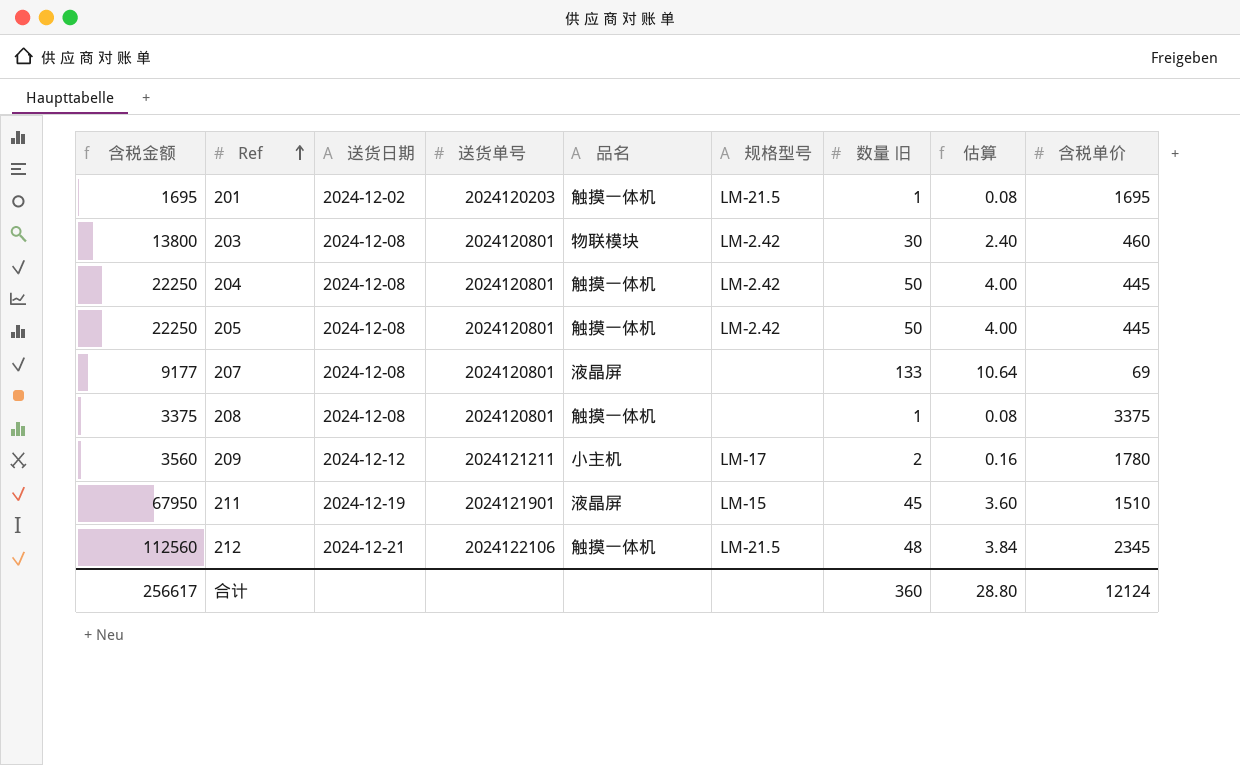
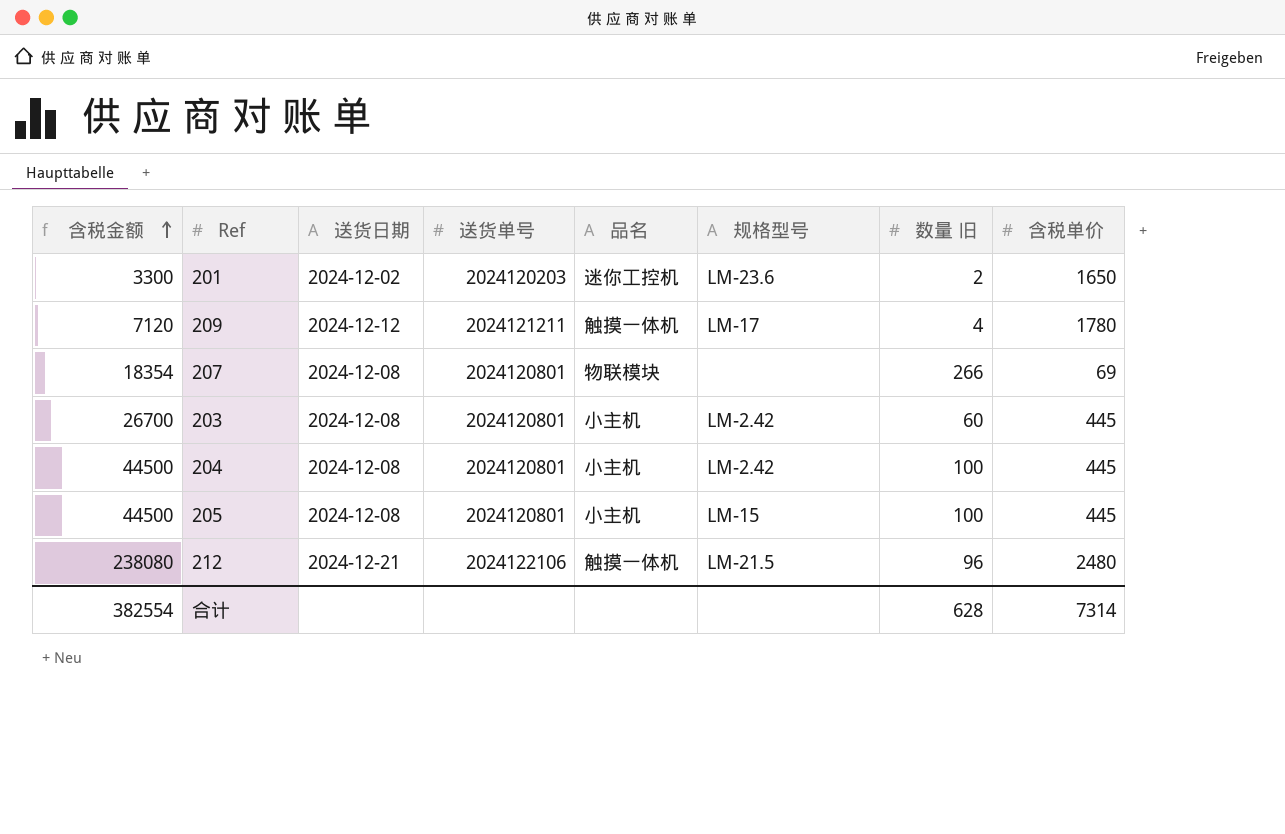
row order: Ref ascending -> 含税金额 ascending
column 估算 | formula: [数量 旧] * 0.08 -> none
row 208: 3375 | 2024-12-08 | 2024120801 | 触摸一体机 | none | 1 | 0.08 | 3375 -> none
row 211: 67950 | 2024-12-19 | 2024121901 | 液晶屏 | LM-15 | 45 | 3.60 | 1510 -> none
201 | 含税金额: 1695 -> 3300
201 | 品名: 触摸一体机 -> 迷你工控机
201 | 规格型号: LM-21.5 -> LM-23.6
201 | 数量 旧: 1 -> 2
201 | 含税单价: 1695 -> 1650
209 | 含税金额: 3560 -> 7120
209 | 品名: 小主机 -> 触摸一体机
209 | 数量 旧: 2 -> 4
207 | 含税金额: 9177 -> 18354
207 | 品名: 液晶屏 -> 物联模块
207 | 数量 旧: 133 -> 266
203 | 含税金额: 13800 -> 26700
203 | 品名: 物联模块 -> 小主机
203 | 数量 旧: 30 -> 60
203 | 含税单价: 460 -> 445
204 | 含税金额: 22250 -> 44500
204 | 品名: 触摸一体机 -> 小主机
204 | 数量 旧: 50 -> 100
205 | 含税金额: 22250 -> 44500
205 | 品名: 触摸一体机 -> 小主机
205 | 规格型号: LM-2.42 -> LM-15
205 | 数量 旧: 50 -> 100
212 | 含税金额: 112560 -> 238080
212 | 数量 旧: 48 -> 96
212 | 含税单价: 2345 -> 2480
合计 | 含税金额: 256617 -> 382554
合计 | 数量 旧: 360 -> 628
合计 | 含税单价: 12124 -> 7314

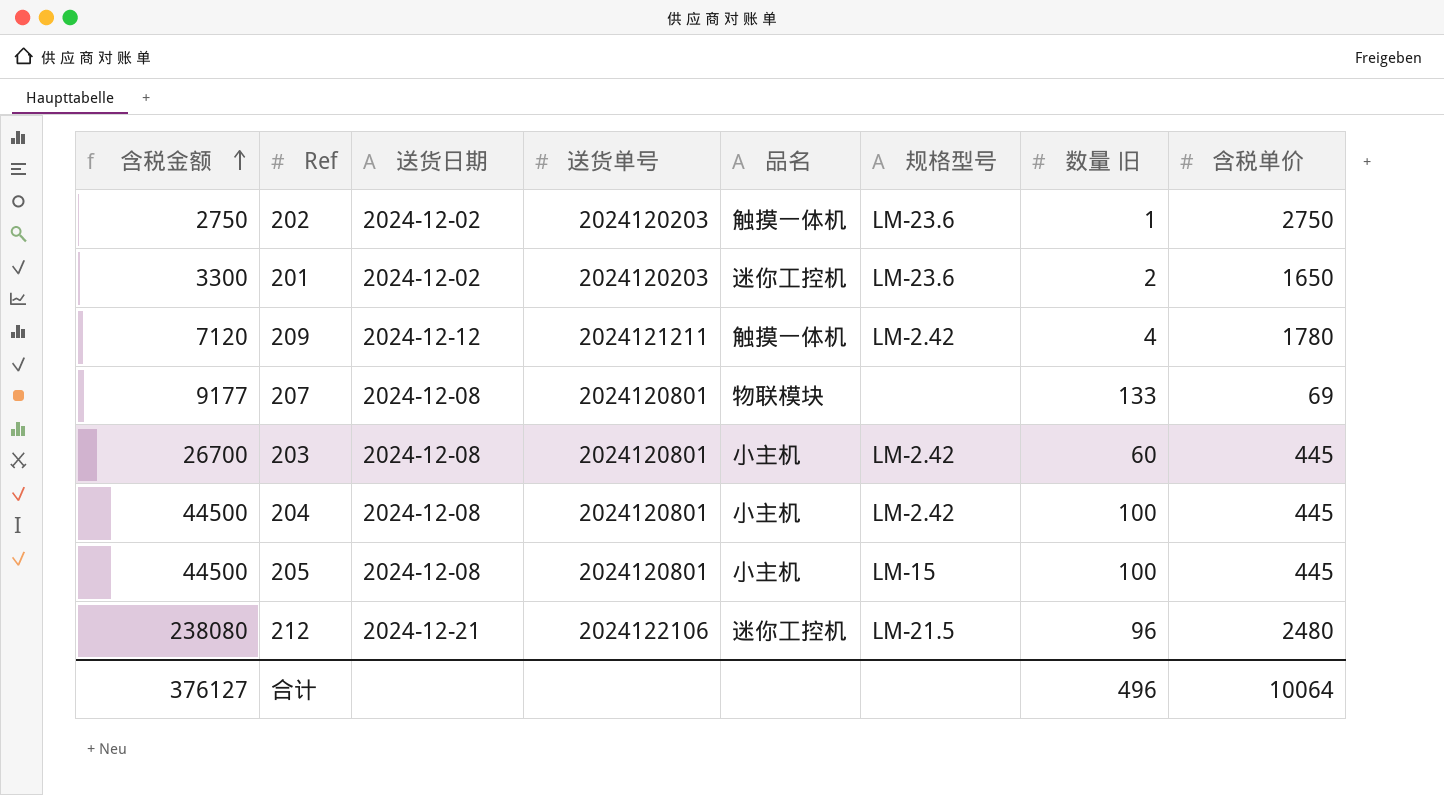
row 202: none -> 2750 | 2024-12-02 | 2024120203 | 触摸一体机 | LM-23.6 | 1 | 2750
209 | 规格型号: LM-17 -> LM-2.42
207 | 含税金额: 18354 -> 9177
207 | 数量 旧: 266 -> 133
212 | 品名: 触摸一体机 -> 迷你工控机
合计 | 含税金额: 382554 -> 376127
合计 | 数量 旧: 628 -> 496
合计 | 含税单价: 7314 -> 10064

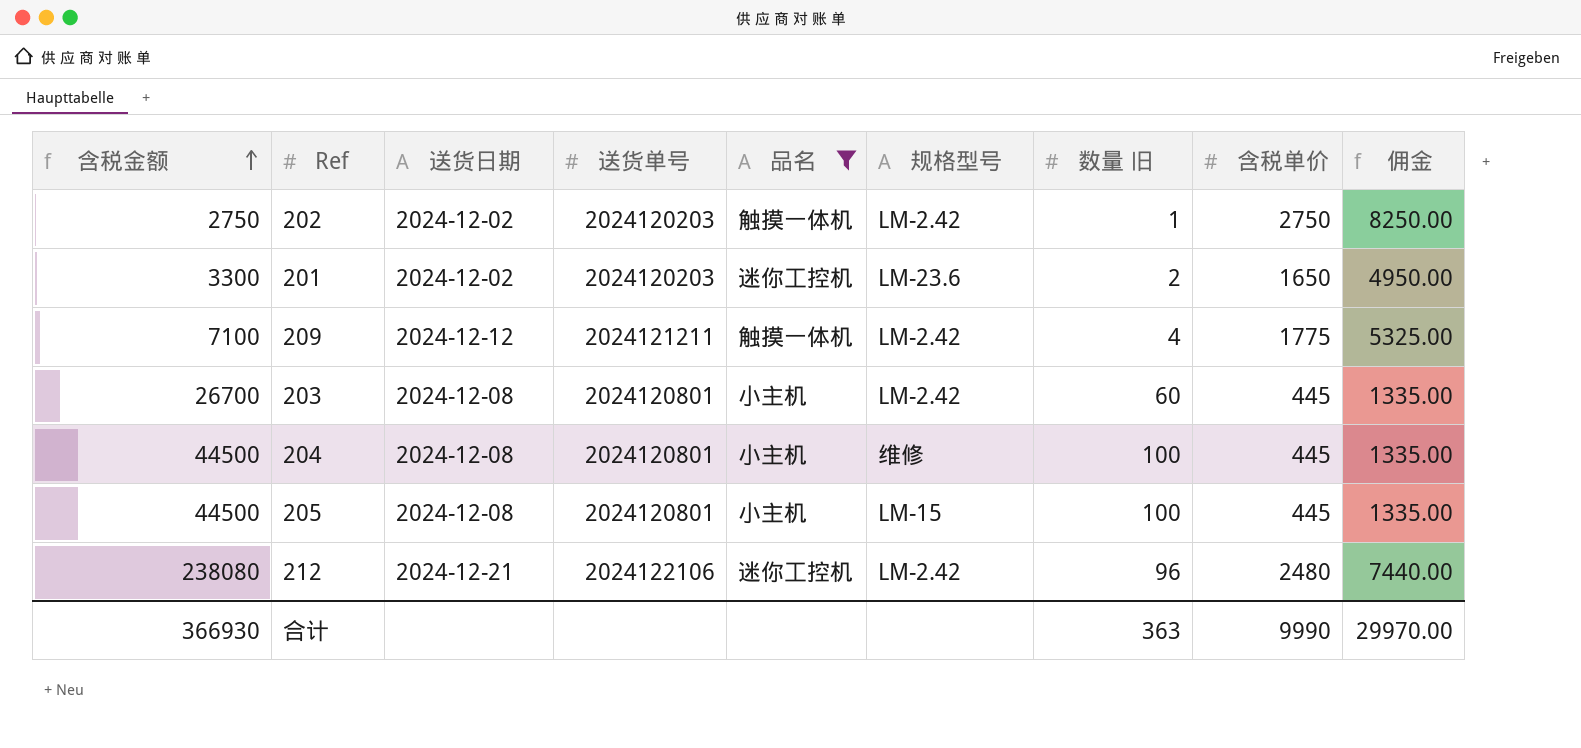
filter: none -> 品名 != 物联模块
column 佣金 | formula: none -> [含税单价] * 3
202 | 规格型号: LM-23.6 -> LM-2.42
209 | 含税金额: 7120 -> 7100
209 | 含税单价: 1780 -> 1775
204 | 规格型号: LM-2.42 -> 维修
212 | 规格型号: LM-21.5 -> LM-2.42
合计 | 含税金额: 376127 -> 366930
合计 | 数量 旧: 496 -> 363
合计 | 含税单价: 10064 -> 9990

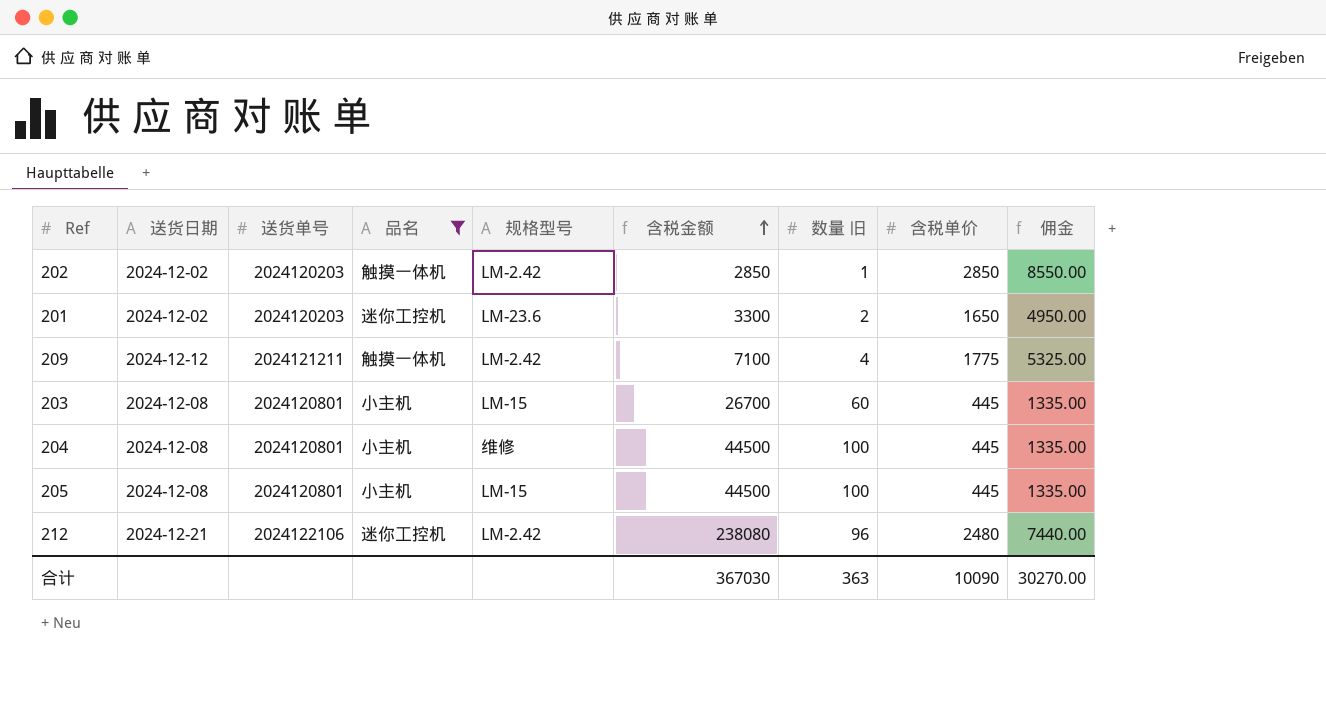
column 含税金额 | position: 1 -> 6
202 | 含税金额: 2750 -> 2850
202 | 含税单价: 2750 -> 2850
202 | 佣金: 8250.00 -> 8550.00
203 | 规格型号: LM-2.42 -> LM-15
合计 | 含税金额: 366930 -> 367030
合计 | 含税单价: 9990 -> 10090
合计 | 佣金: 29970.00 -> 30270.00

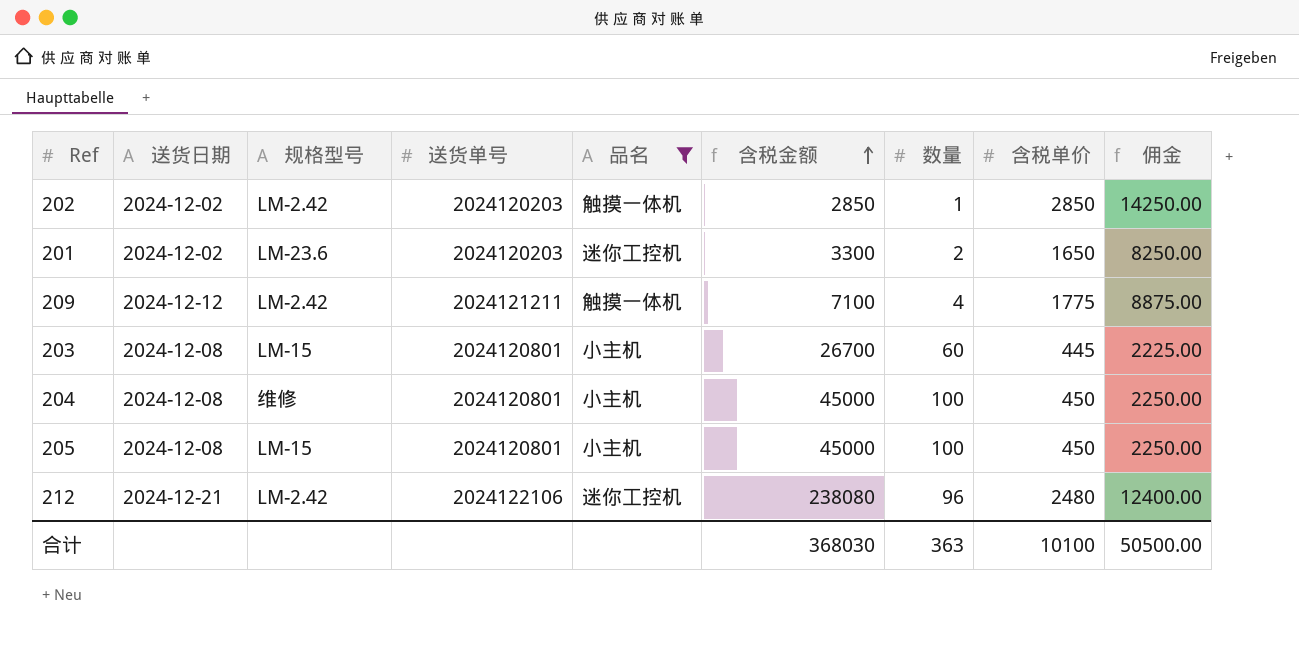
column 规格型号 | position: 5 -> 3
column name: 数量 旧 -> 数量
column 佣金 | formula: [含税单价] * 3 -> [含税单价] * 5
204 | 含税金额: 44500 -> 45000
204 | 含税单价: 445 -> 450
205 | 含税金额: 44500 -> 45000
205 | 含税单价: 445 -> 450
合计 | 含税金额: 367030 -> 368030
合计 | 含税单价: 10090 -> 10100
合计 | 佣金: 30270.00 -> 50500.00

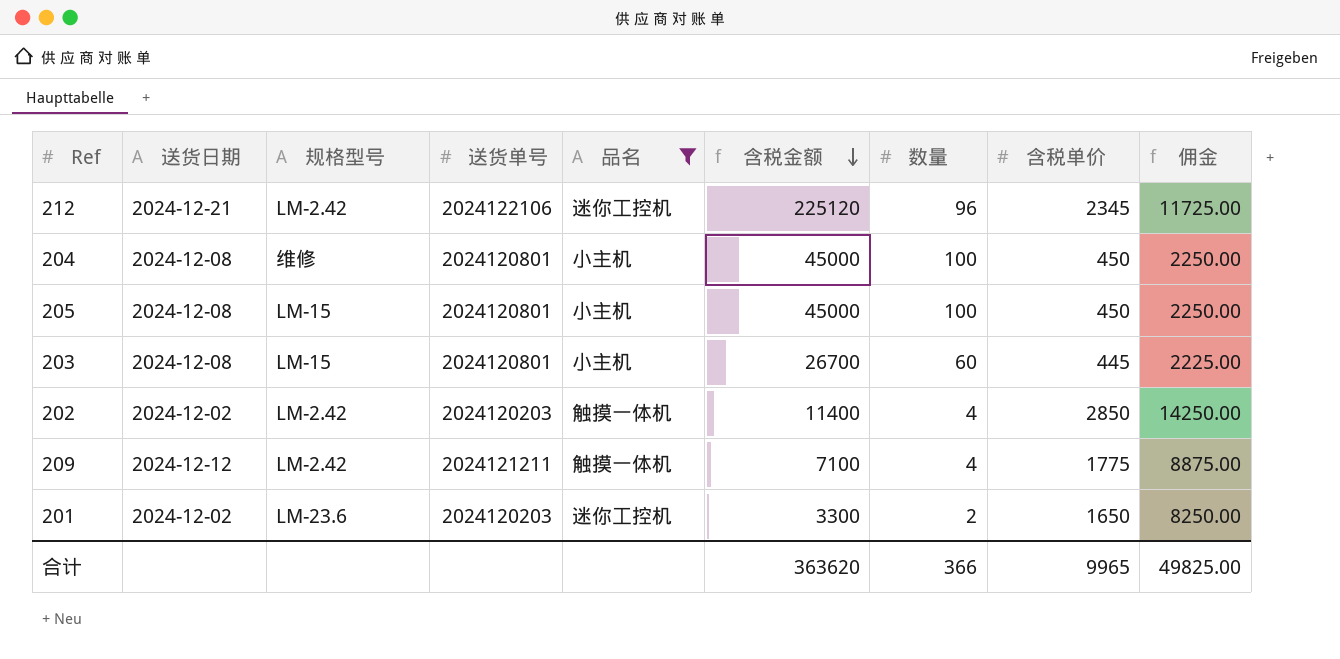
row order: 含税金额 ascending -> 含税金额 descending
212 | 含税金额: 238080 -> 225120
212 | 含税单价: 2480 -> 2345
212 | 佣金: 12400.00 -> 11725.00
202 | 含税金额: 2850 -> 11400
202 | 数量: 1 -> 4
合计 | 含税金额: 368030 -> 363620
合计 | 数量: 363 -> 366
合计 | 含税单价: 10100 -> 9965
合计 | 佣金: 50500.00 -> 49825.00

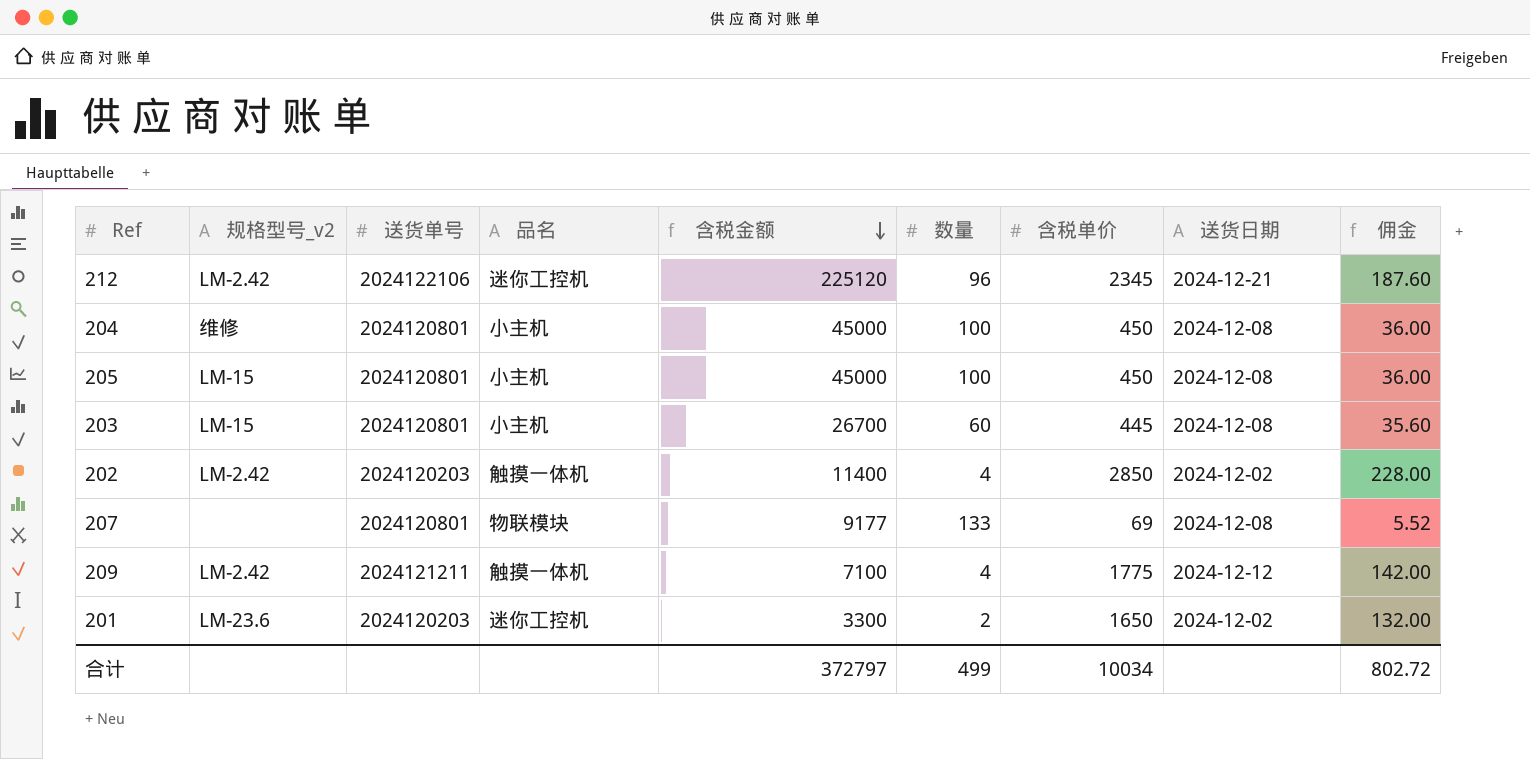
filter: 品名 != 物联模块 -> none
column name: 规格型号 -> 规格型号_v2
column 送货日期 | position: 2 -> 8
column 佣金 | formula: [含税单价] * 5 -> [含税单价] * 0.08
合计 | 含税金额: 363620 -> 372797
合计 | 数量: 366 -> 499
合计 | 含税单价: 9965 -> 10034
合计 | 佣金: 49825.00 -> 802.72

